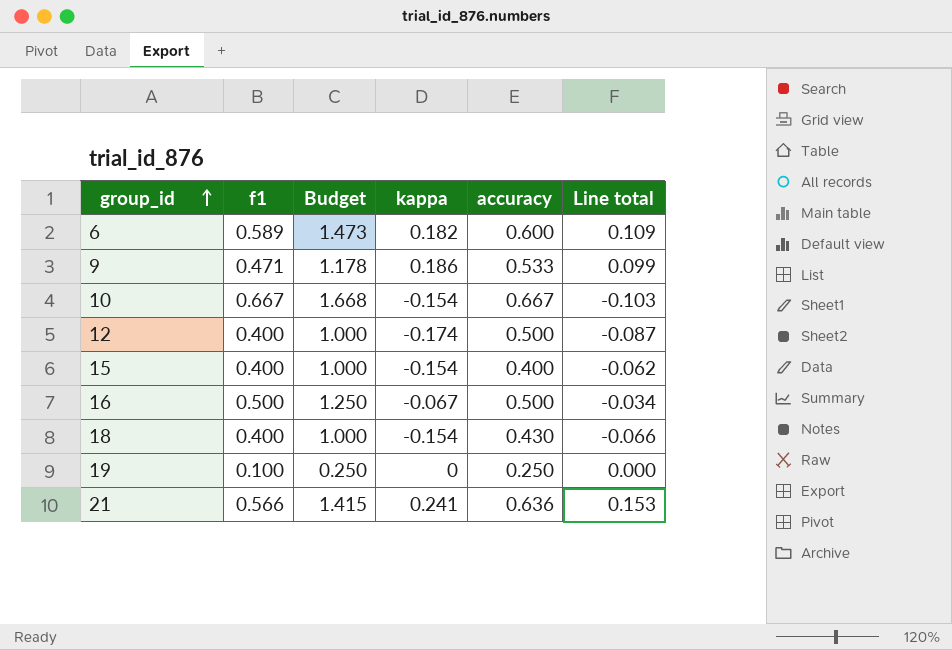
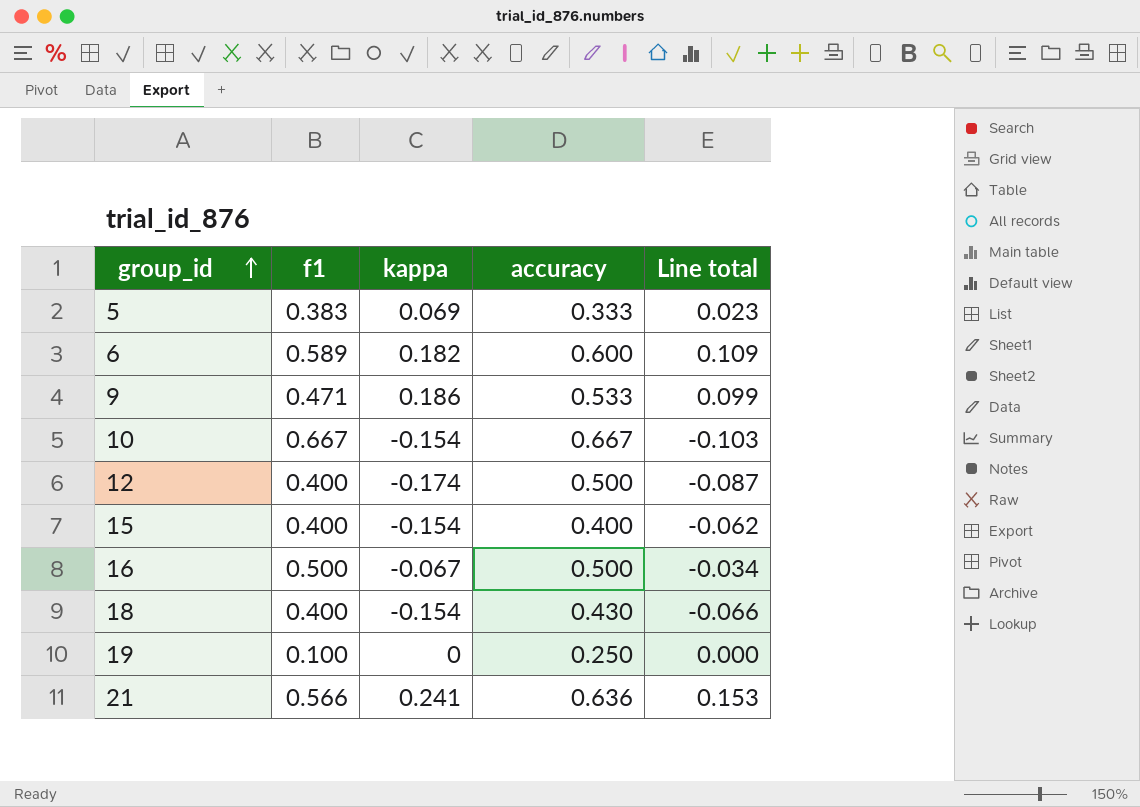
column Budget | formula: [f1] * 2.5 -> none
row 5: none -> 0.383 | 0.069 | 0.333 | 0.023

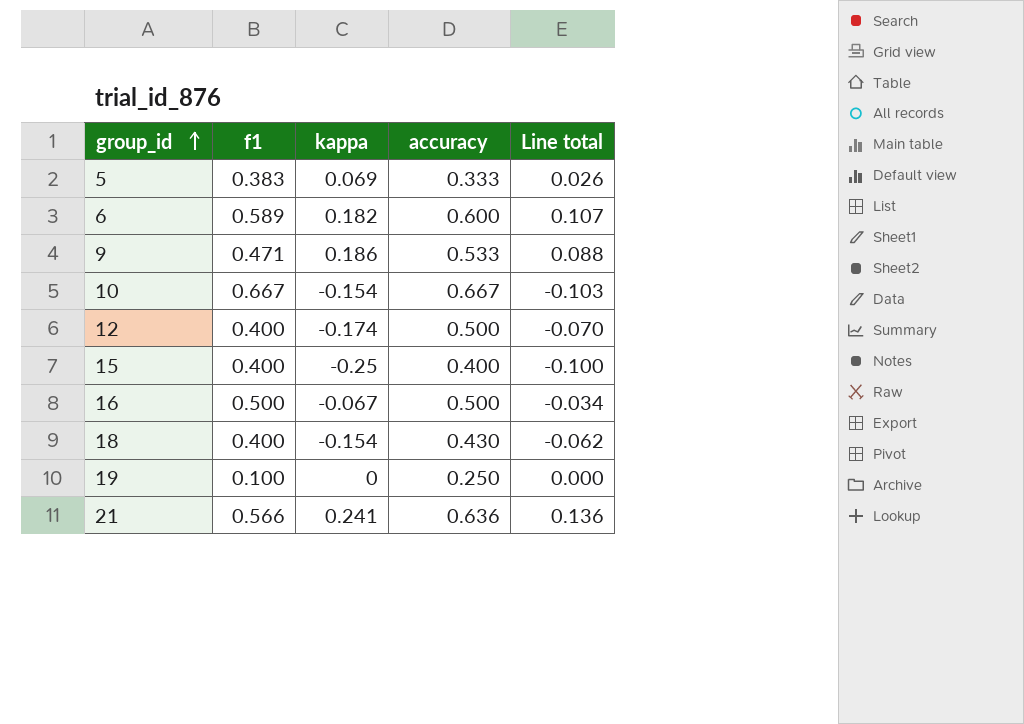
column Line total | formula: [kappa] * [accuracy] -> [f1] * [kappa]
15 | kappa: -0.154 -> -0.25

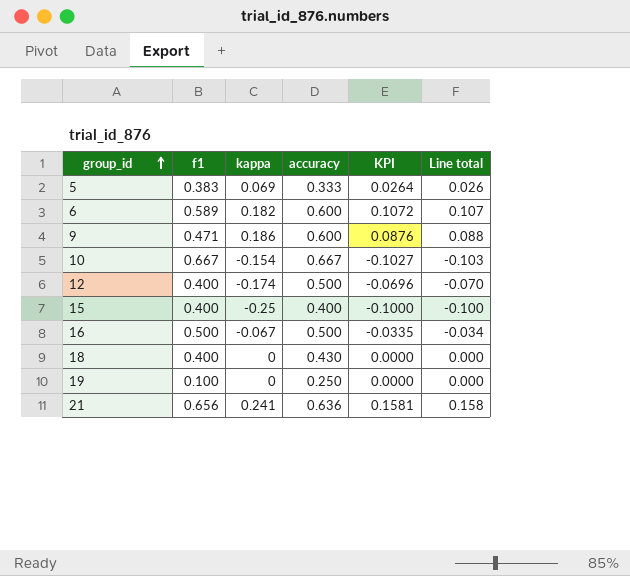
column KPI | formula: none -> [f1] * [kappa]
9 | accuracy: 0.533 -> 0.600
18 | kappa: -0.154 -> 0
18 | Line total: -0.062 -> 0.000
21 | f1: 0.566 -> 0.656
21 | Line total: 0.136 -> 0.158

